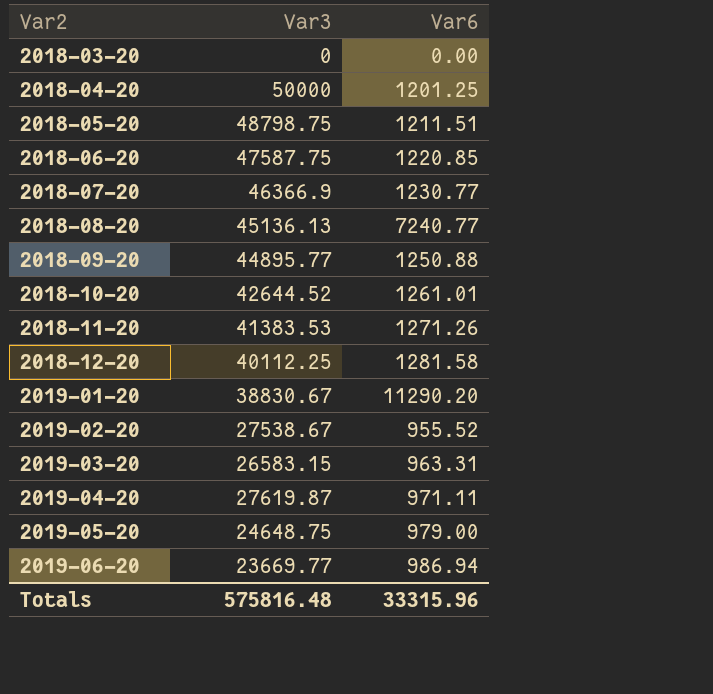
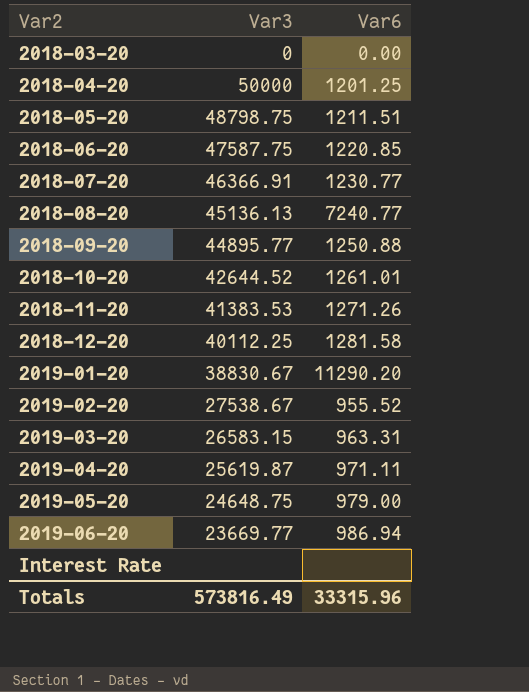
2018-07-20 | Var3: 46366.9 -> 46366.91
2019-04-20 | Var3: 27619.87 -> 25619.87
row Interest Rate: none -> none | none
Totals | Var3: 575816.48 -> 573816.49

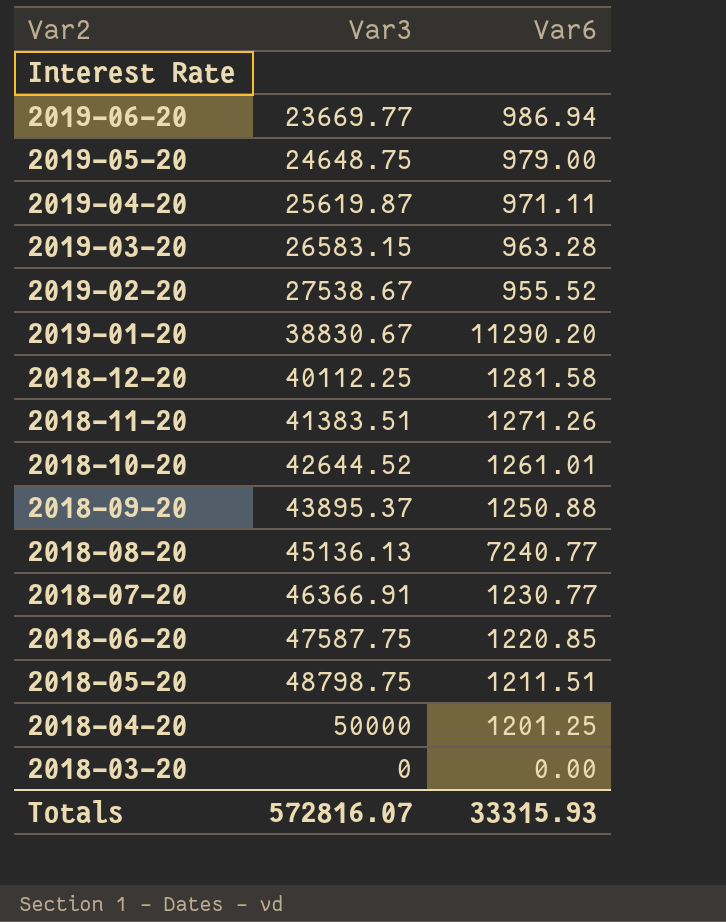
row order: Var2 ascending -> Var2 descending
2019-03-20 | Var6: 963.31 -> 963.28
2018-11-20 | Var3: 41383.53 -> 41383.51
2018-09-20 | Var3: 44895.77 -> 43895.37
Totals | Var3: 573816.49 -> 572816.07
Totals | Var6: 33315.96 -> 33315.93

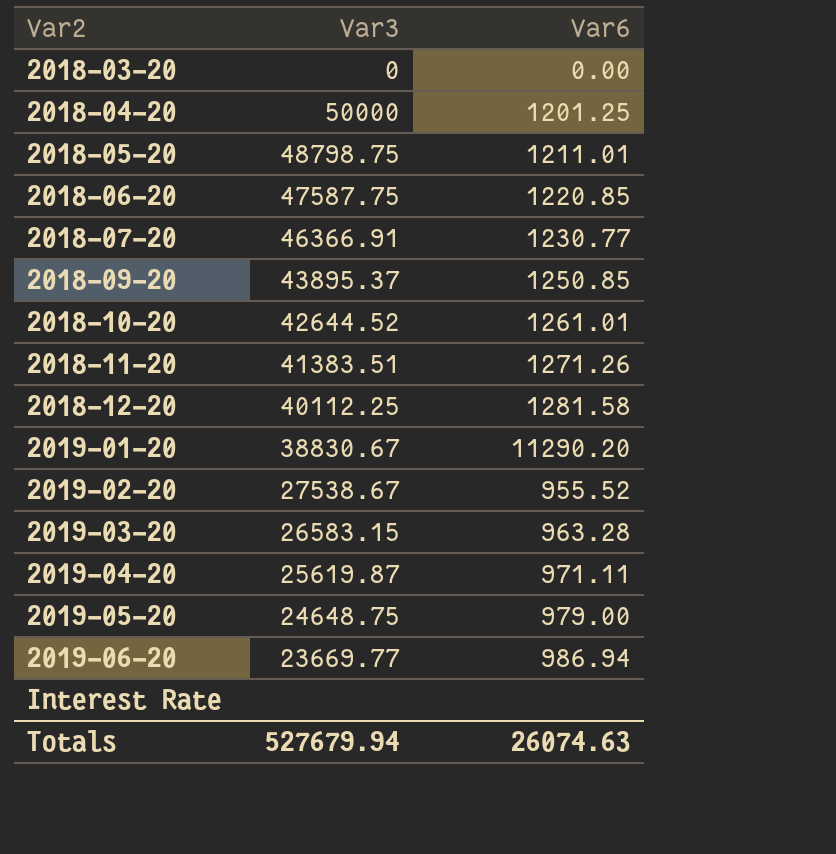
row order: Var2 descending -> Var2 ascending
row 2018-08-20: 45136.13 | 7240.77 -> none
2018-05-20 | Var6: 1211.51 -> 1211.01
2018-09-20 | Var6: 1250.88 -> 1250.85
Totals | Var3: 572816.07 -> 527679.94
Totals | Var6: 33315.93 -> 26074.63

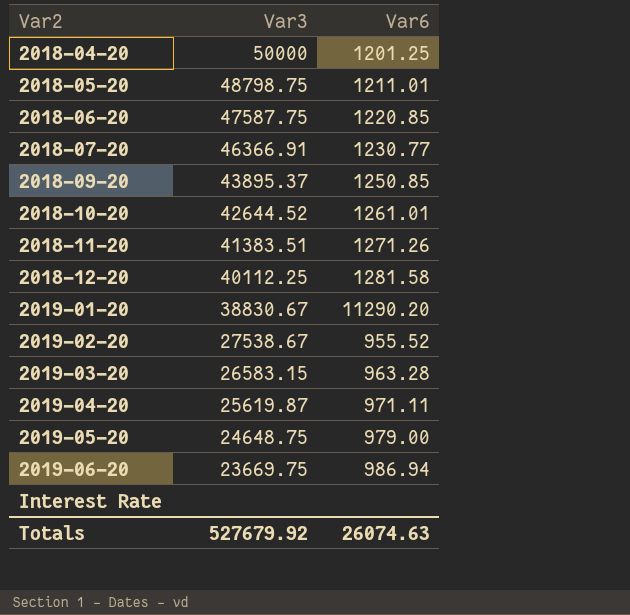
row 2018-03-20: 0 | 0.00 -> none
2019-06-20 | Var3: 23669.77 -> 23669.75
Totals | Var3: 527679.94 -> 527679.92

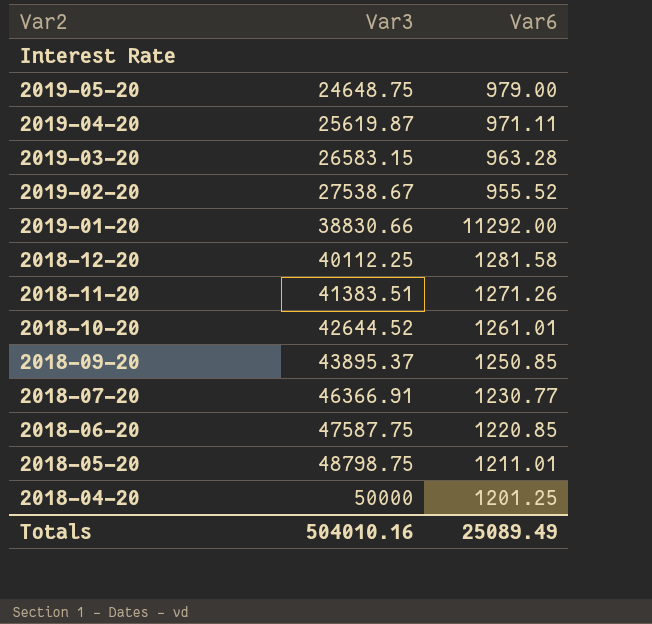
row order: Var2 ascending -> Var2 descending
row 2019-06-20: 23669.75 | 986.94 -> none
2019-01-20 | Var3: 38830.67 -> 38830.66
2019-01-20 | Var6: 11290.20 -> 11292.00
Totals | Var3: 527679.92 -> 504010.16
Totals | Var6: 26074.63 -> 25089.49

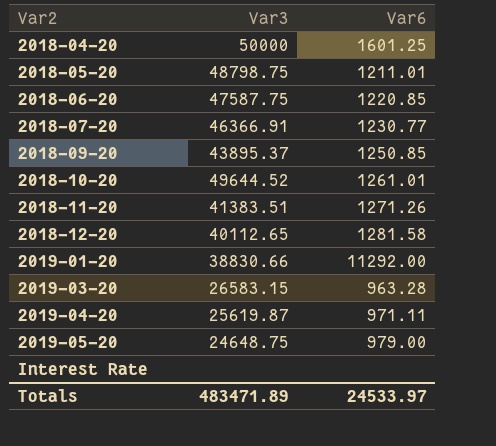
row order: Var2 descending -> Var2 ascending
row 2019-02-20: 27538.67 | 955.52 -> none
2018-04-20 | Var6: 1201.25 -> 1601.25
2018-10-20 | Var3: 42644.52 -> 49644.52
2018-12-20 | Var3: 40112.25 -> 40112.65
Totals | Var3: 504010.16 -> 483471.89
Totals | Var6: 25089.49 -> 24533.97

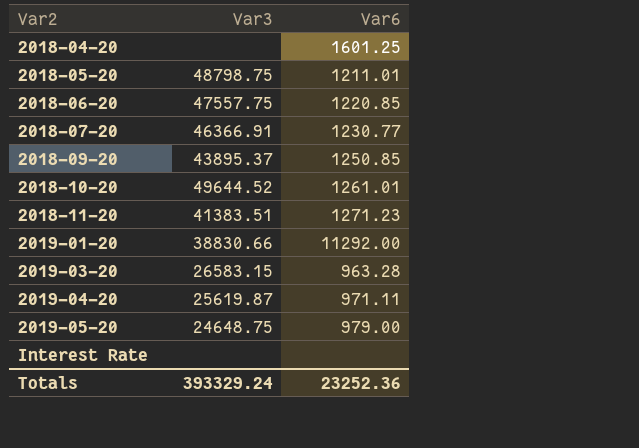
row 2018-12-20: 40112.65 | 1281.58 -> none
2018-04-20 | Var3: 50000 -> none
2018-06-20 | Var3: 47587.75 -> 47557.75
2018-11-20 | Var6: 1271.26 -> 1271.23
Totals | Var3: 483471.89 -> 393329.24
Totals | Var6: 24533.97 -> 23252.36

